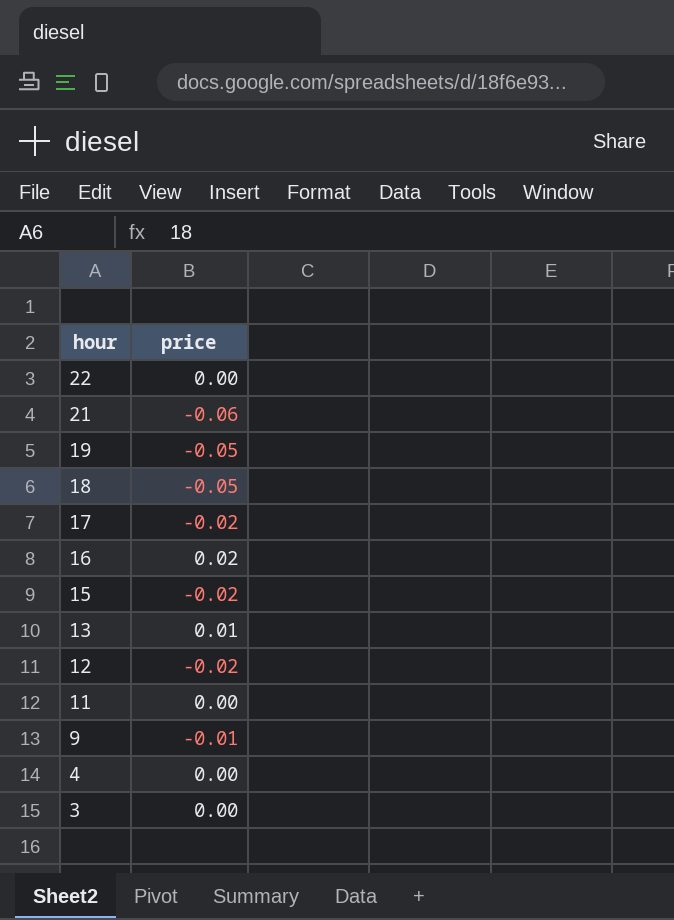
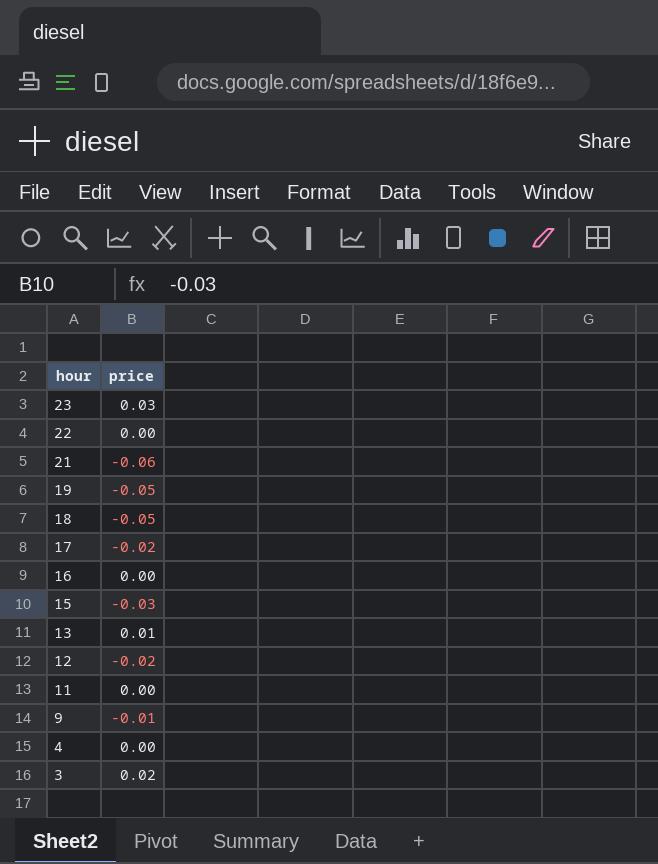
row 23: none -> 0.03
16 | price: 0.02 -> 0.00
15 | price: -0.02 -> -0.03
3 | price: 0.00 -> 0.02

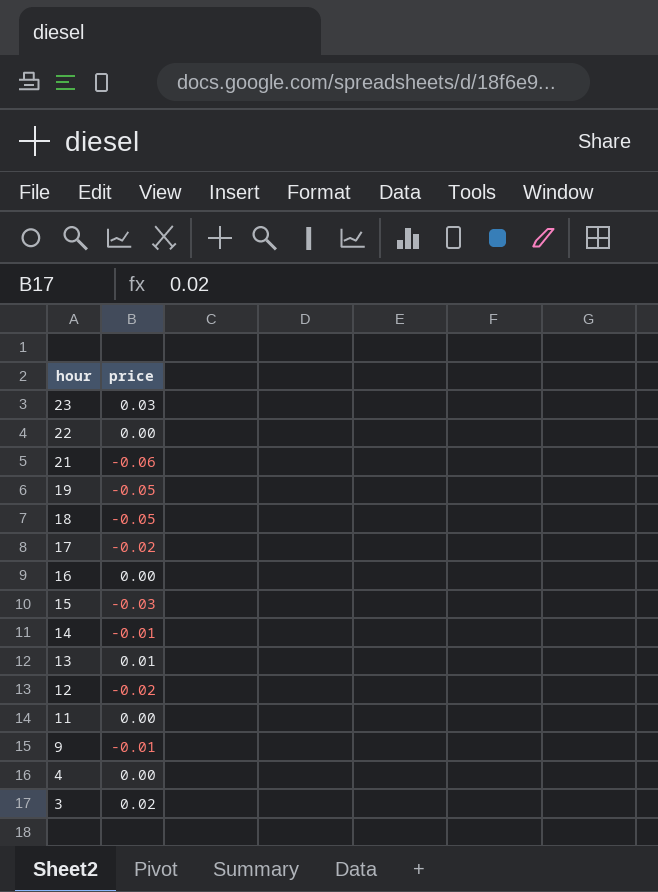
row 14: none -> -0.01

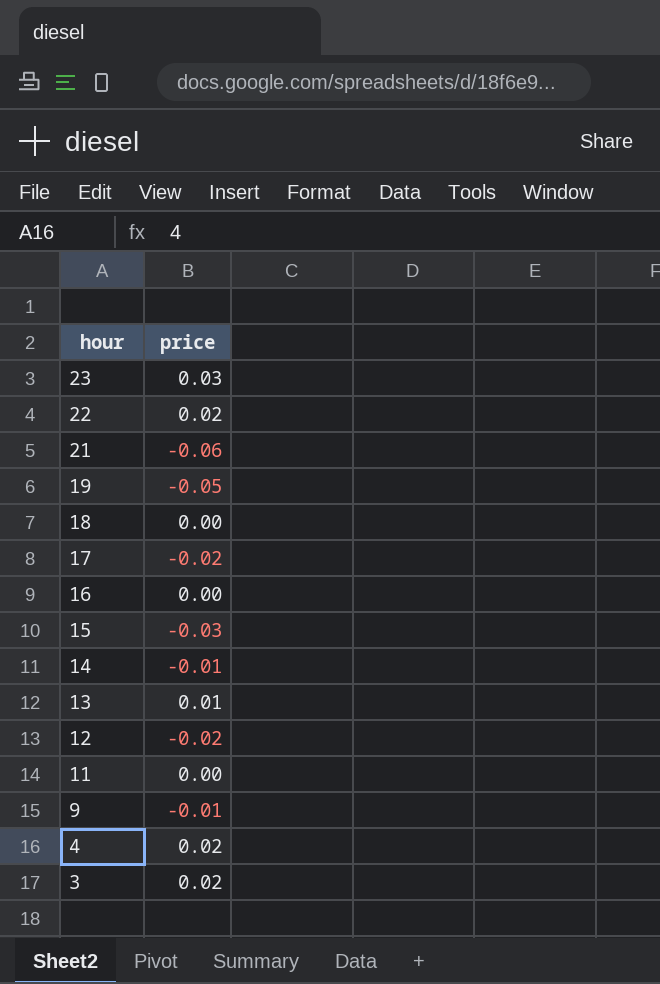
22 | price: 0.00 -> 0.02
18 | price: -0.05 -> 0.00
4 | price: 0.00 -> 0.02

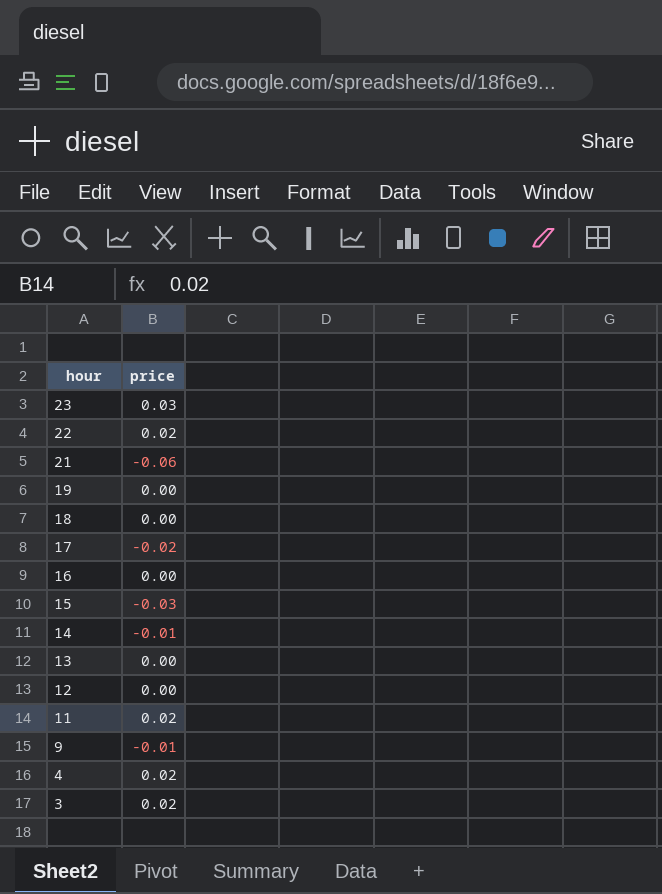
19 | price: -0.05 -> 0.00
13 | price: 0.01 -> 0.00
12 | price: -0.02 -> 0.00
11 | price: 0.00 -> 0.02

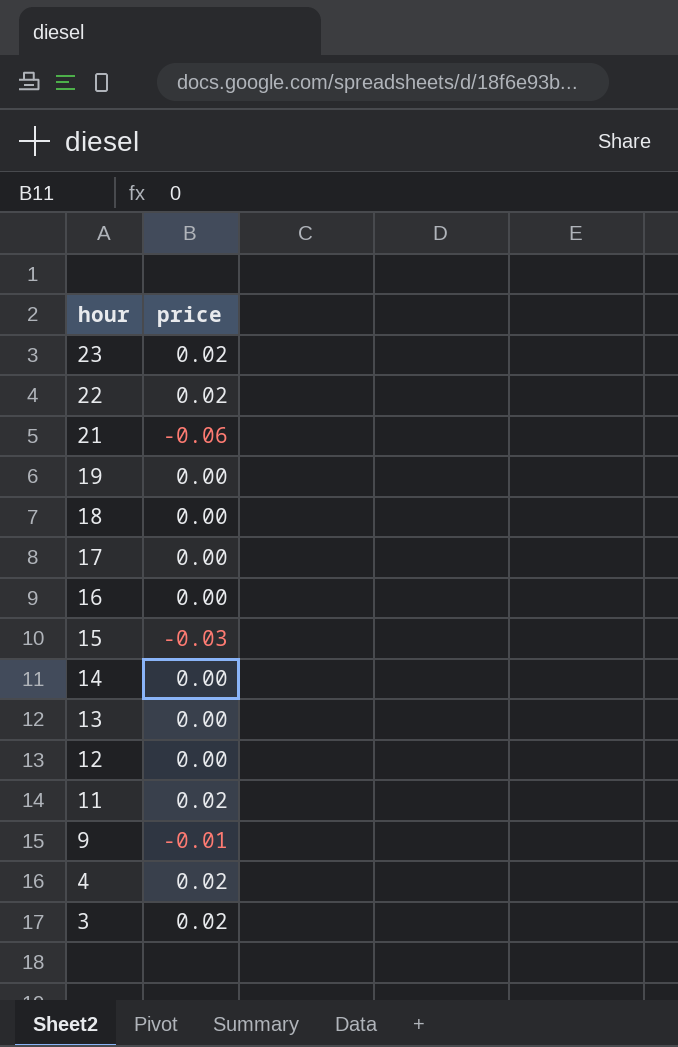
23 | price: 0.03 -> 0.02
17 | price: -0.02 -> 0.00
14 | price: -0.01 -> 0.00

